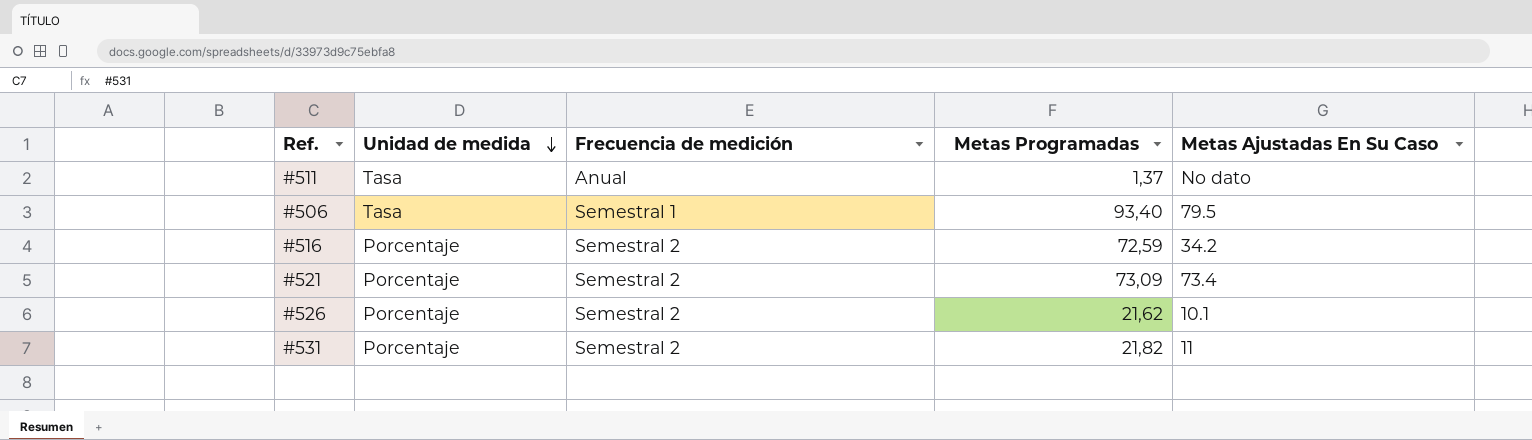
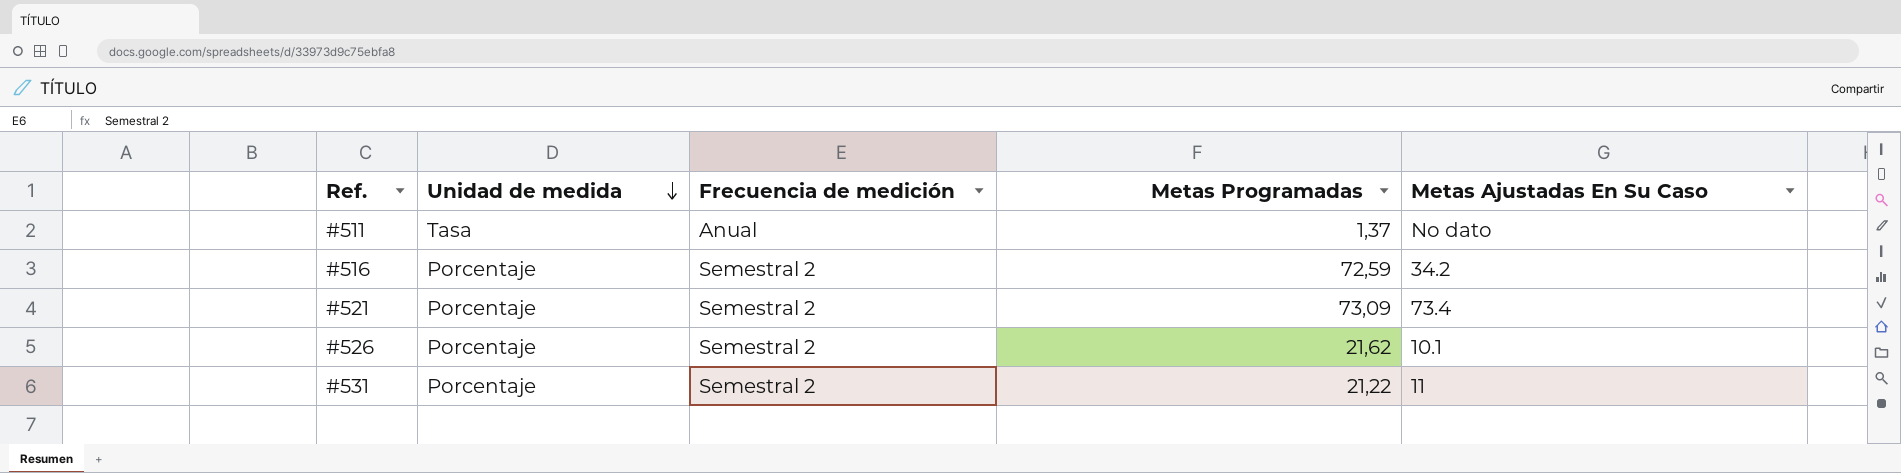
row #506: Tasa | Semestral 1 | 93,40 | 79.5 -> none
#531 | Metas Programadas: 21,82 -> 21,22

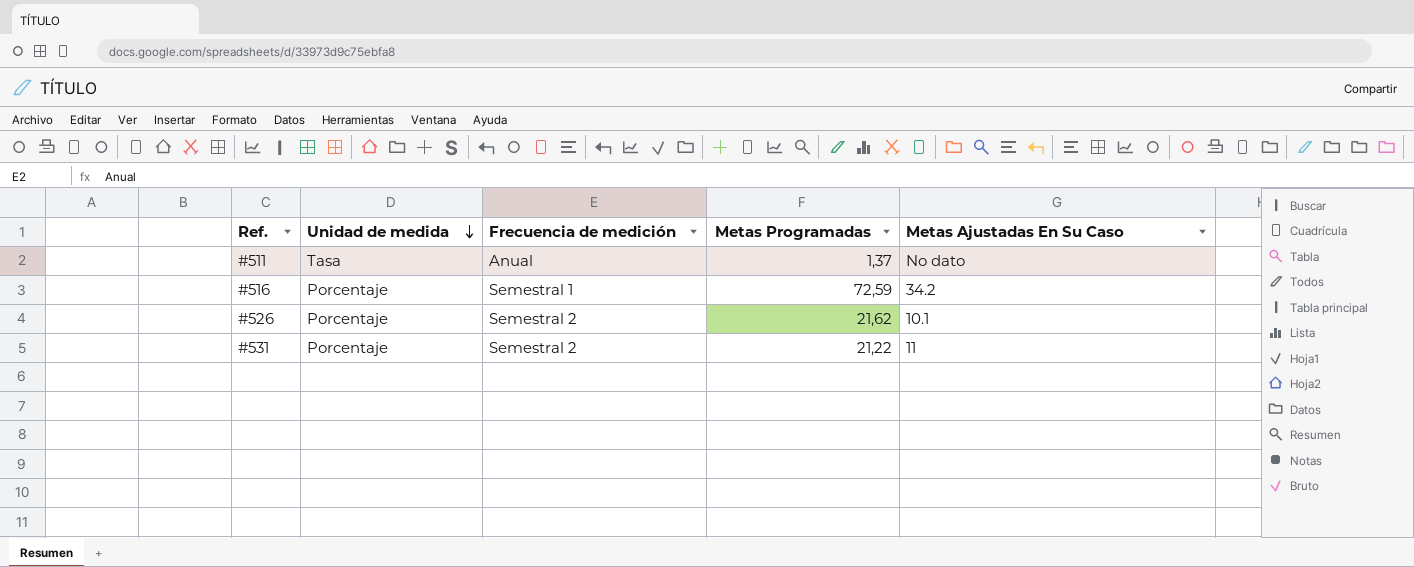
row #521: Porcentaje | Semestral 2 | 73,09 | 73.4 -> none
#516 | Frecuencia de medición: Semestral 2 -> Semestral 1

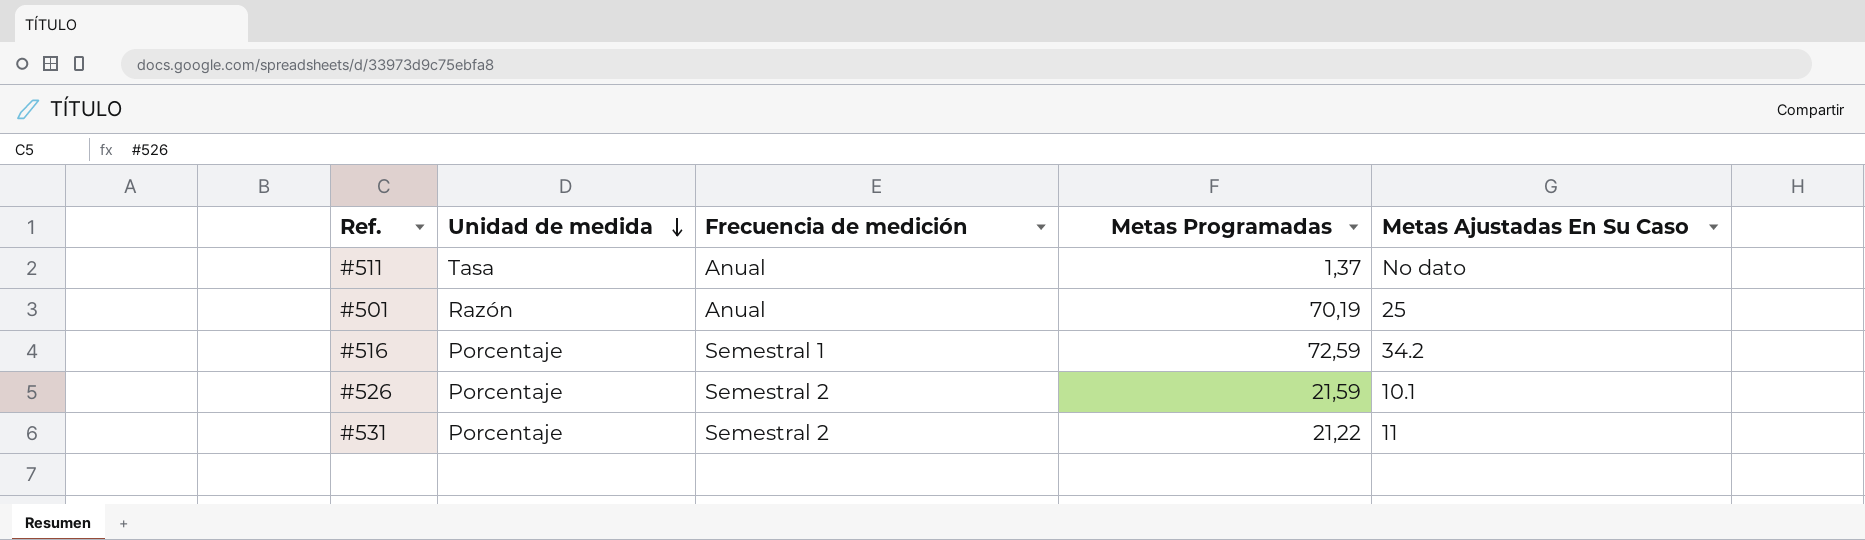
row #501: none -> Razón | Anual | 70,19 | 25
#526 | Metas Programadas: 21,62 -> 21,59

